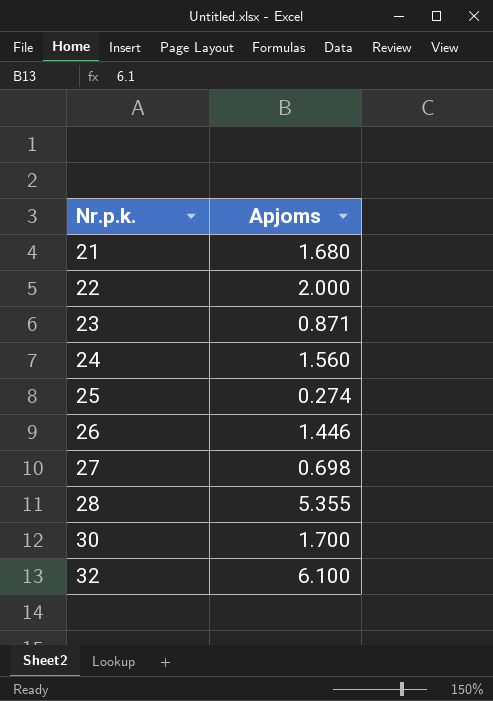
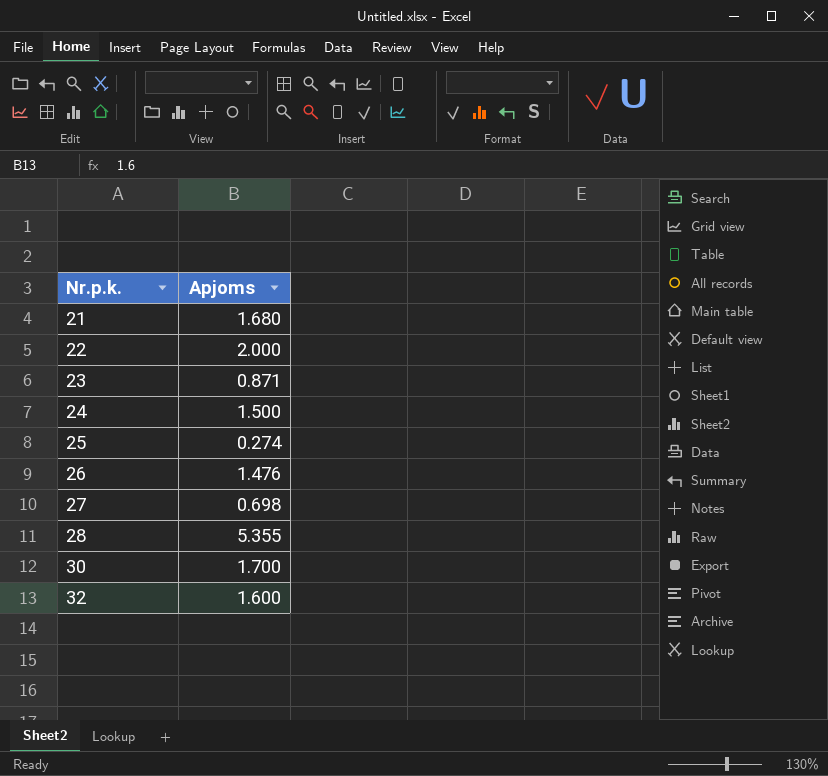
24 | Apjoms: 1.560 -> 1.500
26 | Apjoms: 1.446 -> 1.476
32 | Apjoms: 6.100 -> 1.600

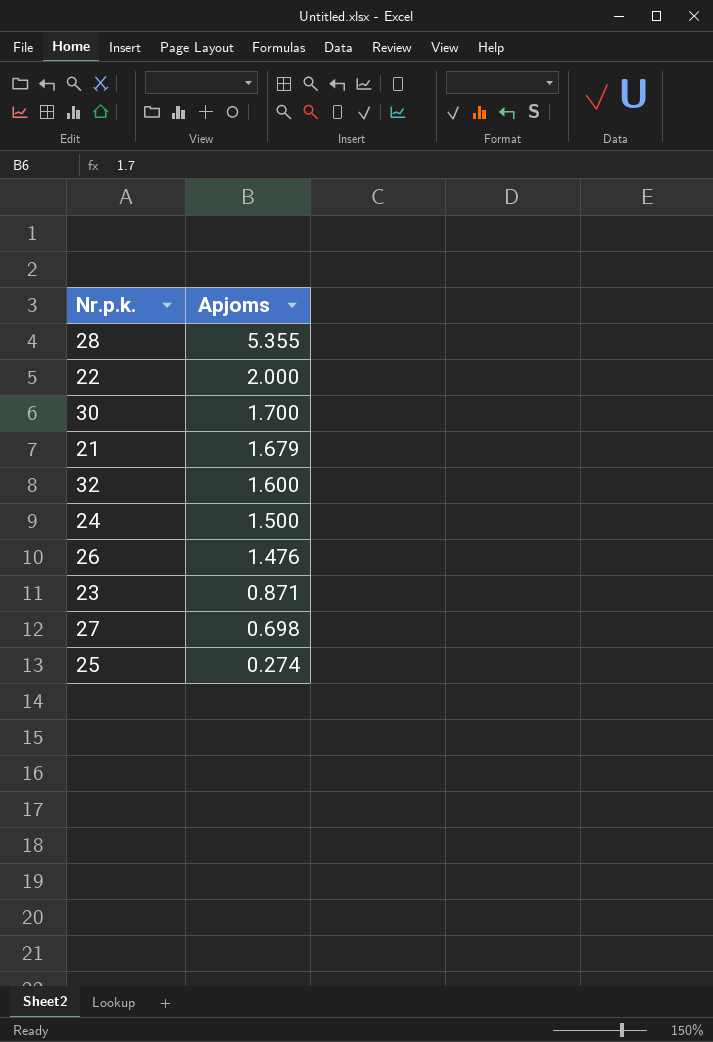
row order: Nr.p.k. ascending -> Apjoms descending
21 | Apjoms: 1.680 -> 1.679

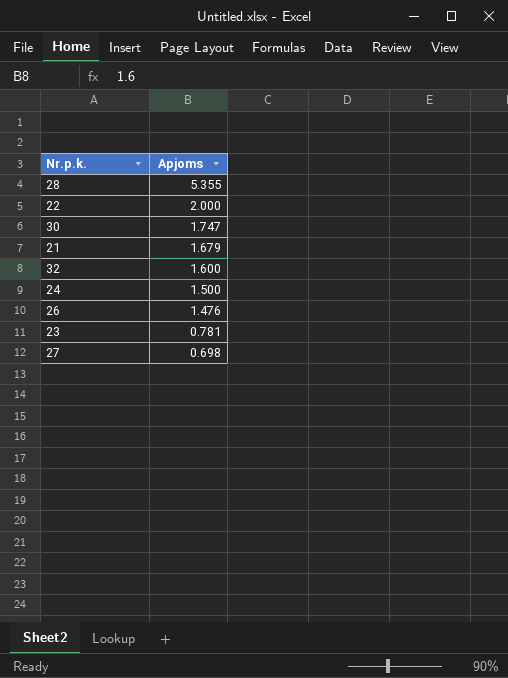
row 25: 0.274 -> none
30 | Apjoms: 1.700 -> 1.747
23 | Apjoms: 0.871 -> 0.781

